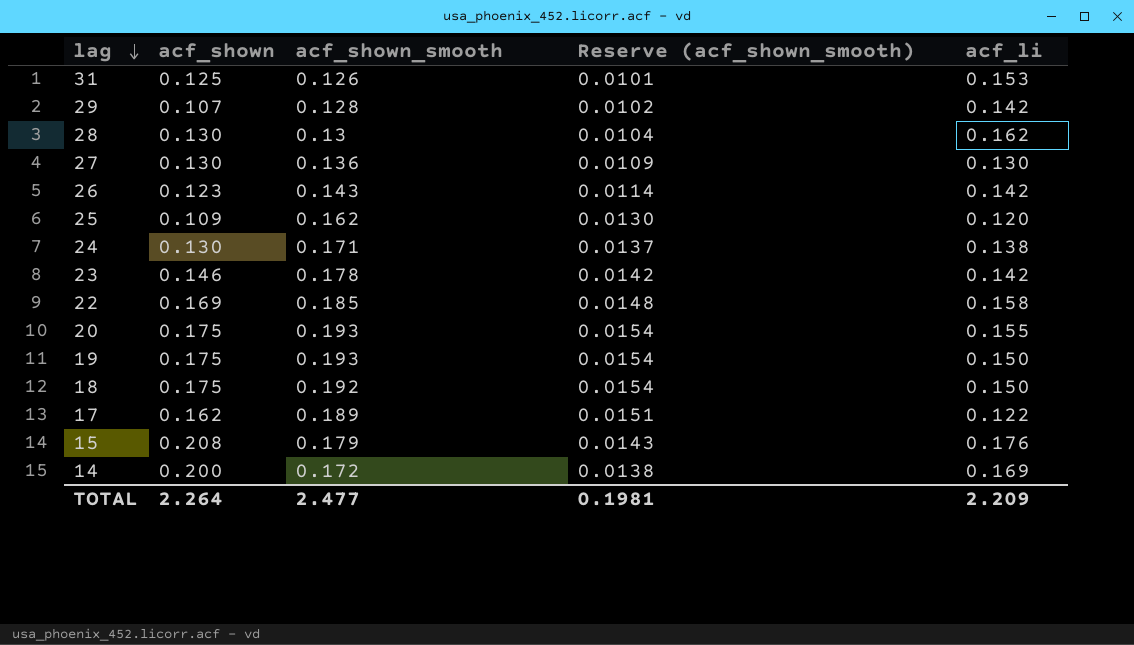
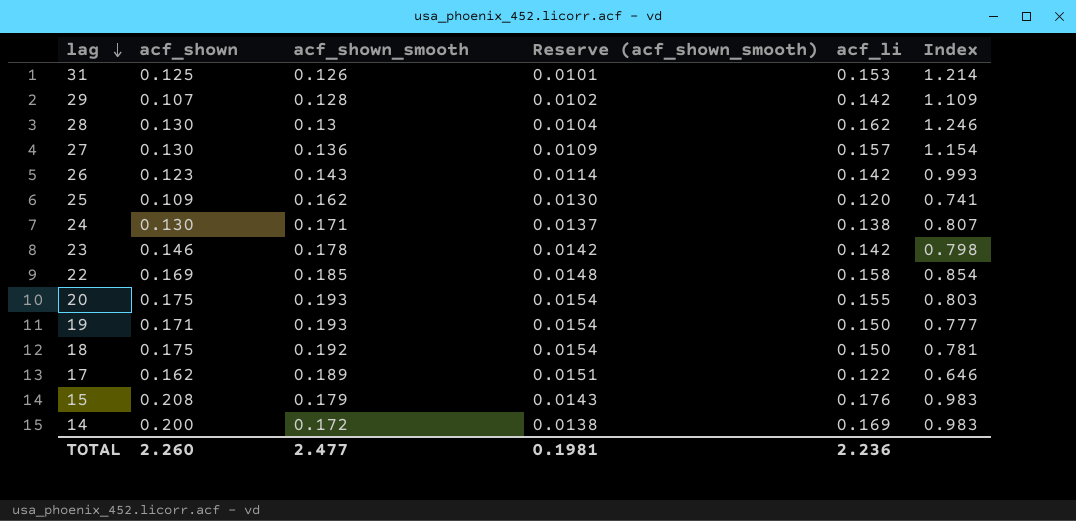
column Index | formula: none -> [acf_li] / [acf_shown_smooth]
27 | acf_li: 0.130 -> 0.157
19 | acf_shown: 0.175 -> 0.171
TOTAL | acf_shown: 2.264 -> 2.260
TOTAL | acf_li: 2.209 -> 2.236

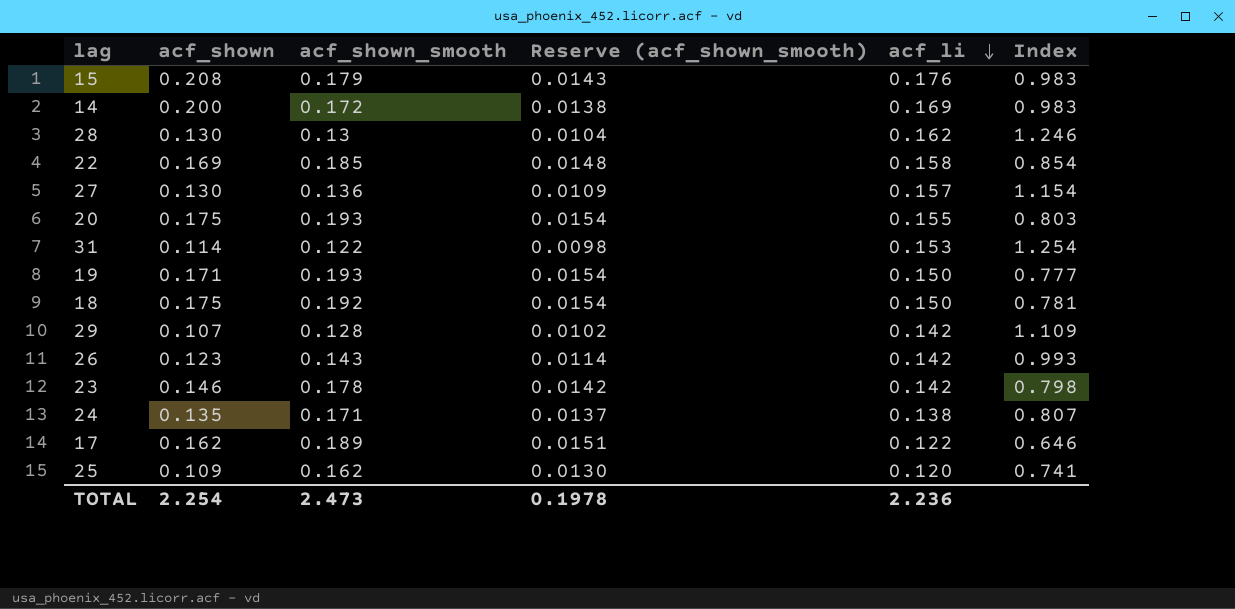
row order: lag descending -> acf_li descending
31 | acf_shown: 0.125 -> 0.114
31 | acf_shown_smooth: 0.126 -> 0.122
31 | Reserve (acf_shown_smooth): 0.0101 -> 0.0098
31 | Index: 1.214 -> 1.254
24 | acf_shown: 0.130 -> 0.135
TOTAL | acf_shown: 2.260 -> 2.254
TOTAL | acf_shown_smooth: 2.477 -> 2.473
TOTAL | Reserve (acf_shown_smooth): 0.1981 -> 0.1978

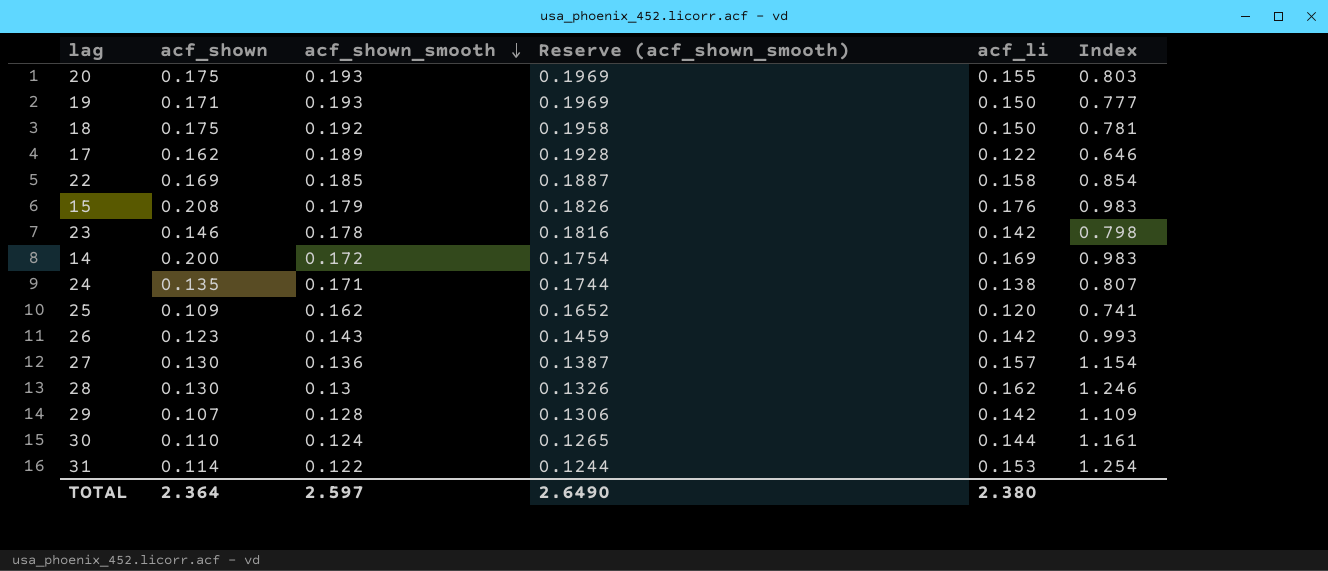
row order: acf_li descending -> acf_shown_smooth descending
column Reserve (acf_shown_smooth) | formula: [acf_shown_smooth] * 0.08 -> [acf_shown_smooth] * 1.02
row 30: none -> 0.110 | 0.124 | 0.1265 | 0.144 | 1.161
TOTAL | acf_shown: 2.254 -> 2.364
TOTAL | acf_shown_smooth: 2.473 -> 2.597
TOTAL | Reserve (acf_shown_smooth): 0.1978 -> 2.6490
TOTAL | acf_li: 2.236 -> 2.380

